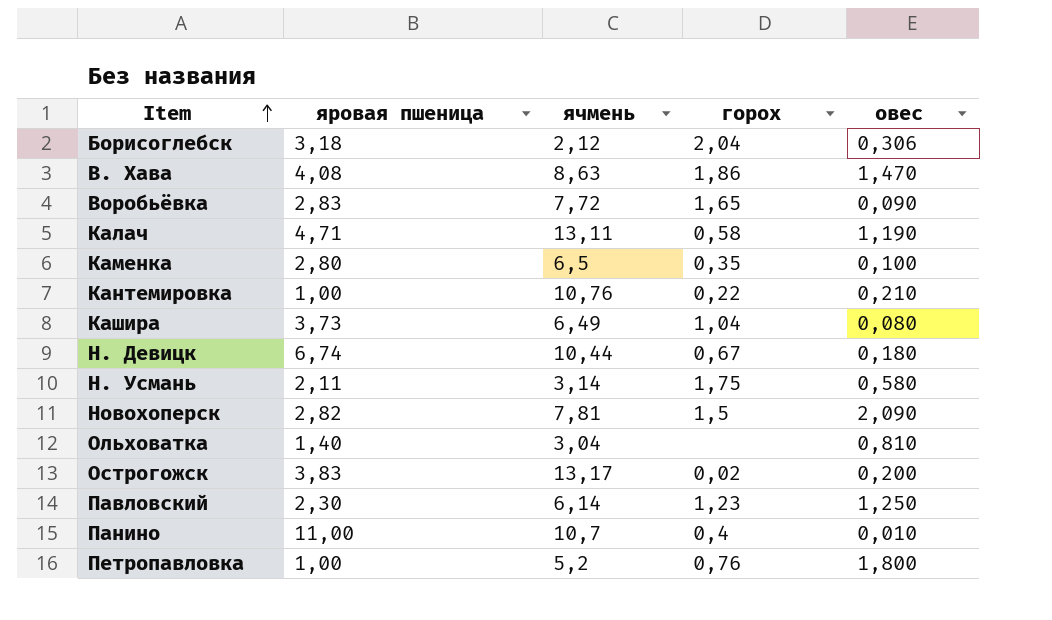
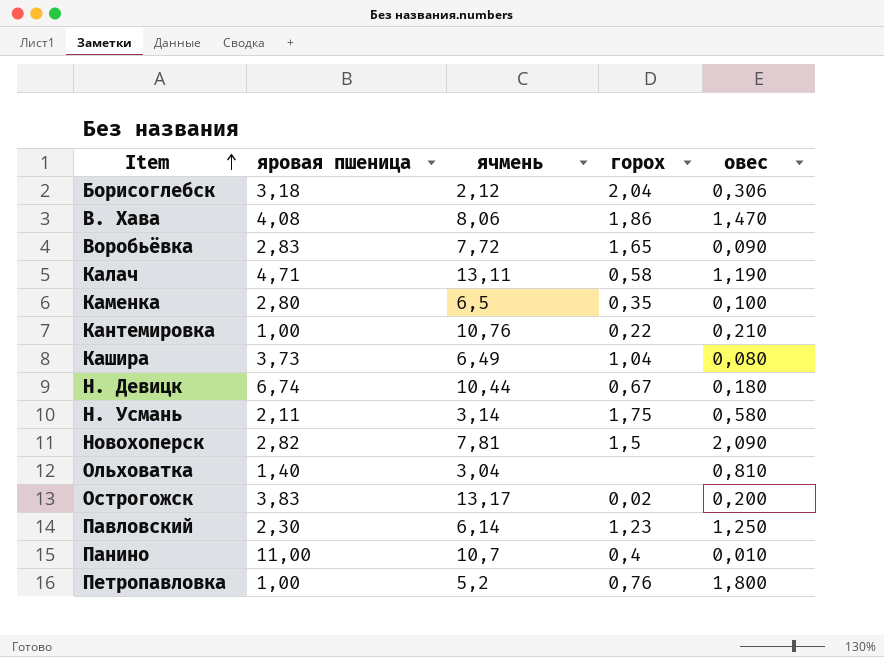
В. Хава | ячмень: 8,63 -> 8,06

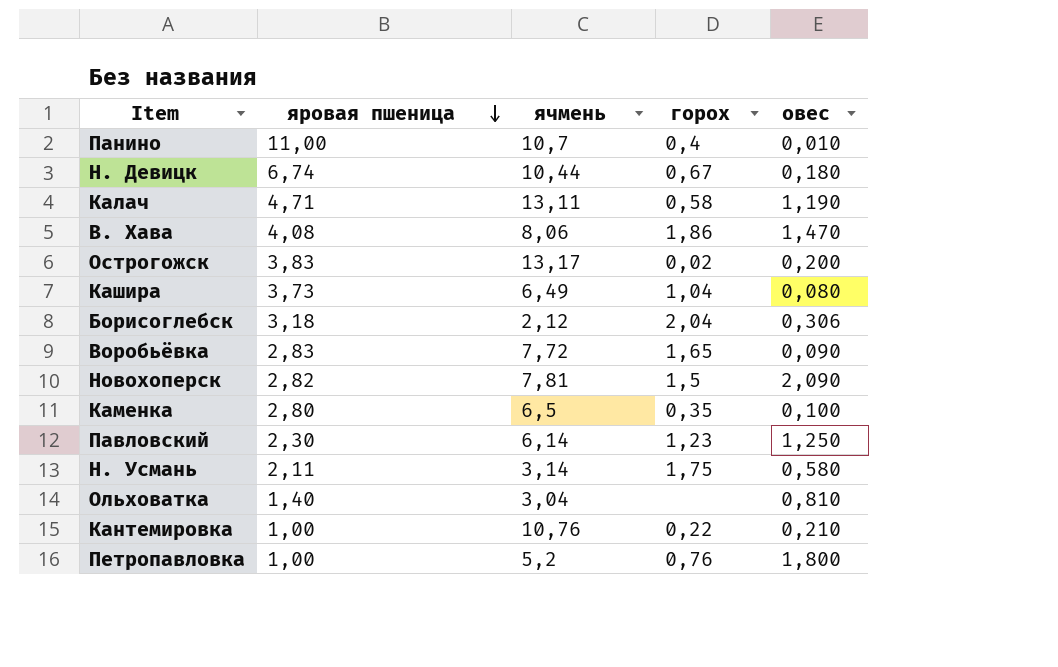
row order: Item ascending -> яровая пшеница descending

